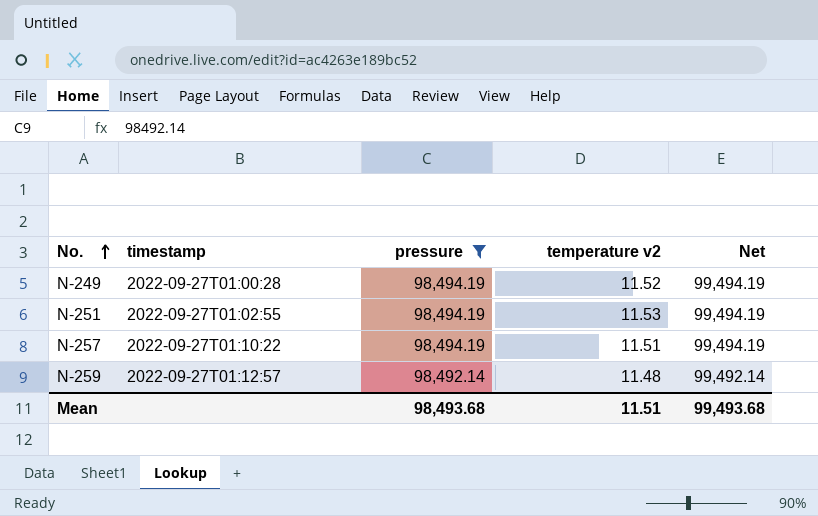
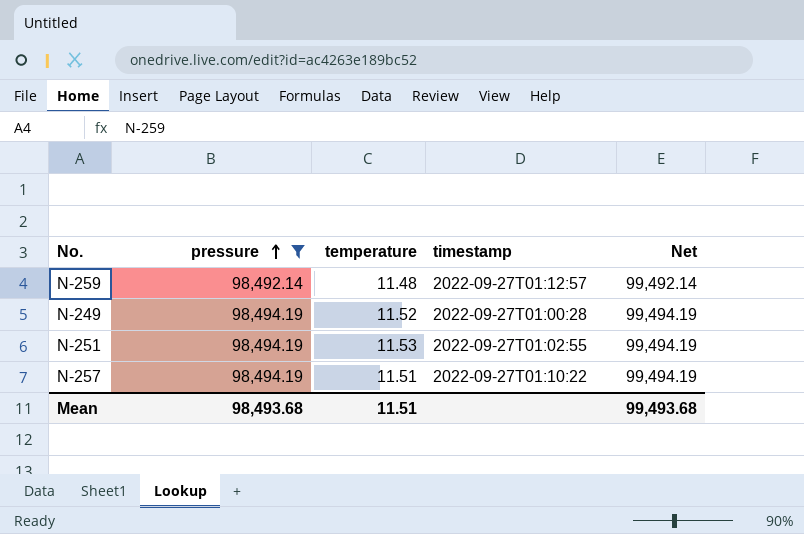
row order: No. ascending -> pressure ascending
column name: temperature v2 -> temperature
column timestamp | position: 2 -> 4

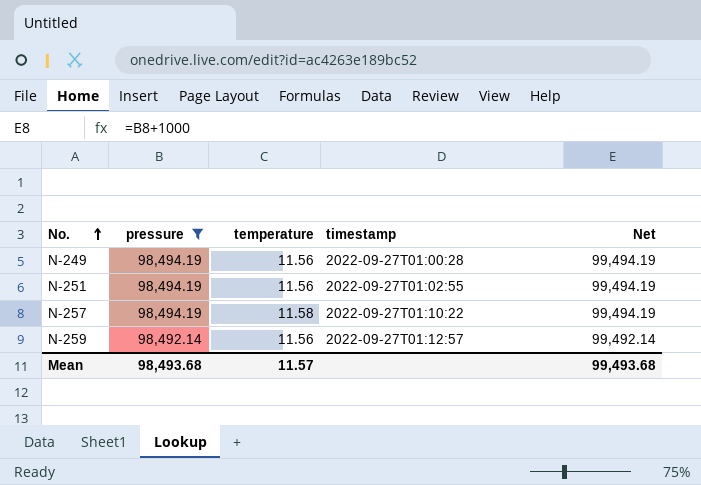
row order: pressure ascending -> No. ascending
N-249 | temperature: 11.52 -> 11.56
N-251 | temperature: 11.53 -> 11.56
N-257 | temperature: 11.51 -> 11.58
N-259 | temperature: 11.48 -> 11.56
Mean | temperature: 11.51 -> 11.57

